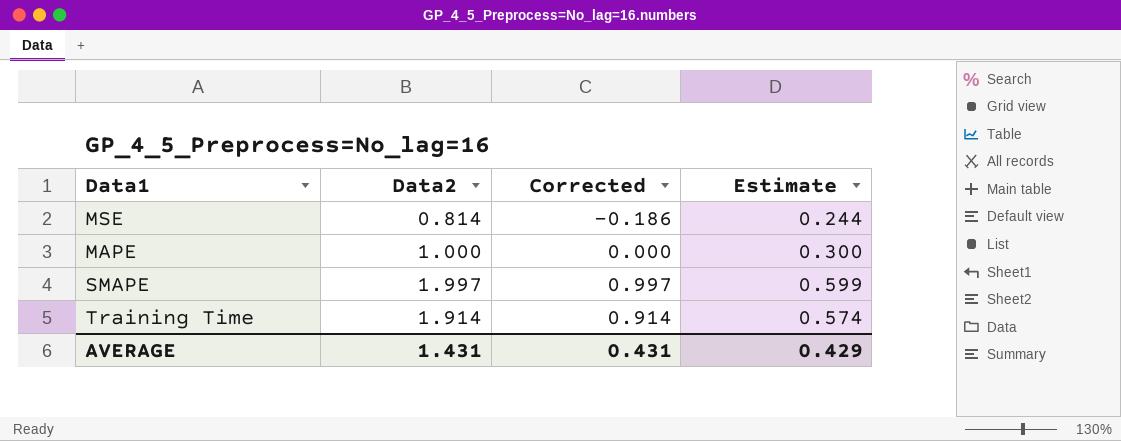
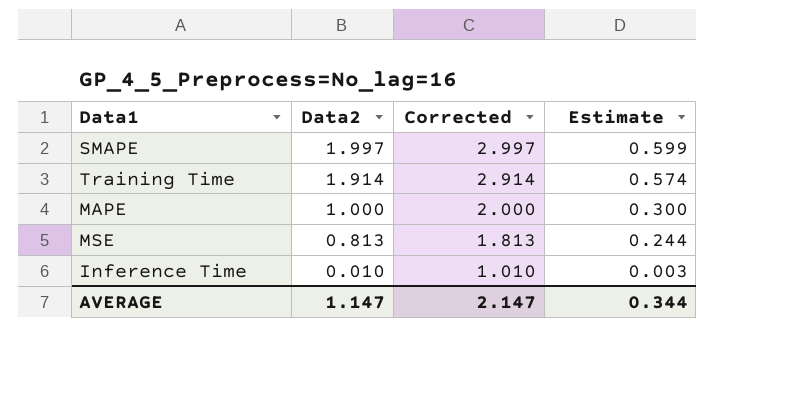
row order: none -> Data2 descending
column Corrected | formula: [Data2] - 1 -> [Data2] + 1
MSE | Data2: 0.814 -> 0.813
row Inference Time: none -> 0.010 | 1.010 | 0.003
AVERAGE | Data2: 1.431 -> 1.147
AVERAGE | Corrected: 0.431 -> 2.147
AVERAGE | Estimate: 0.429 -> 0.344

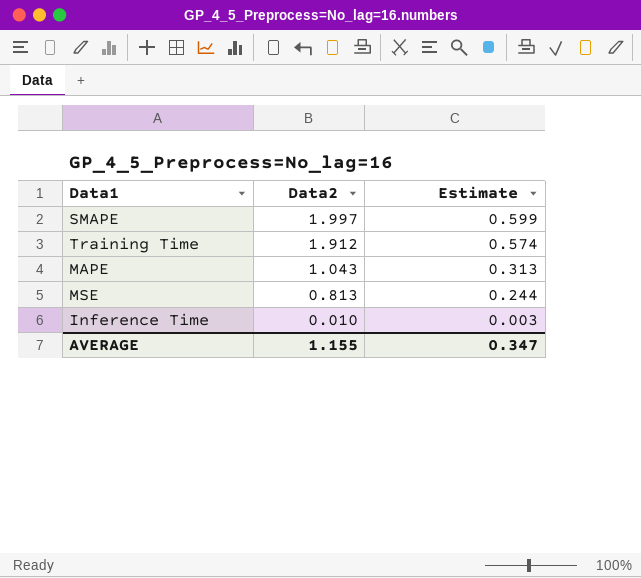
column Corrected | formula: [Data2] + 1 -> none
Training Time | Data2: 1.914 -> 1.912
MAPE | Data2: 1.000 -> 1.043
MAPE | Estimate: 0.300 -> 0.313
AVERAGE | Data2: 1.147 -> 1.155
AVERAGE | Estimate: 0.344 -> 0.347

